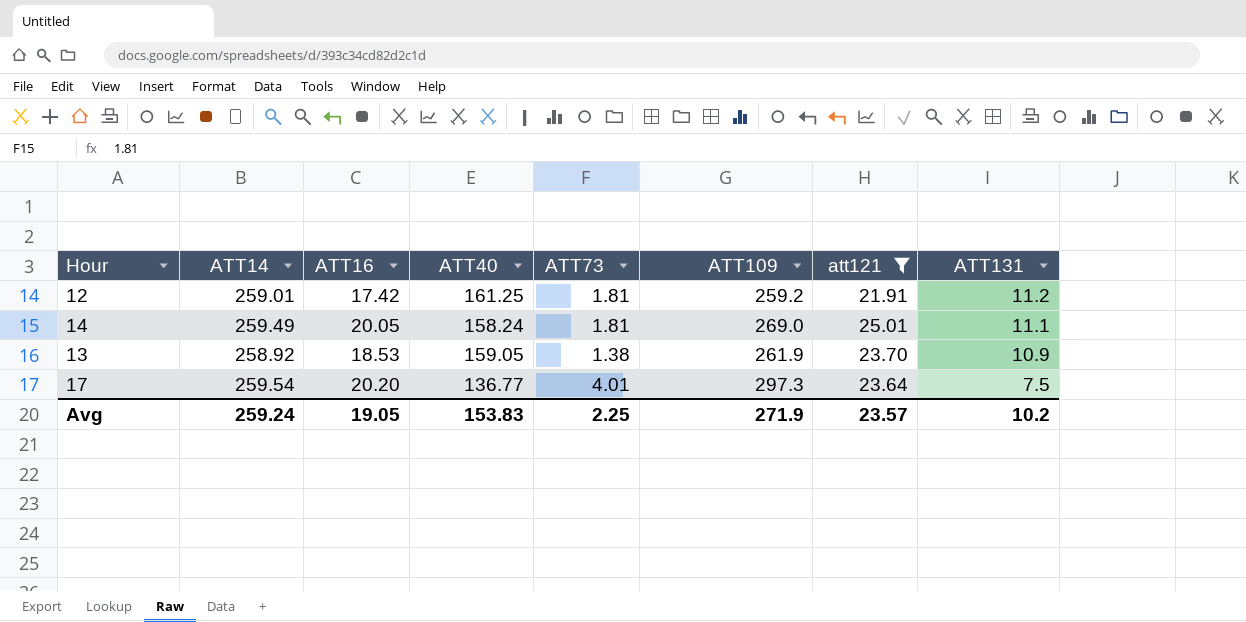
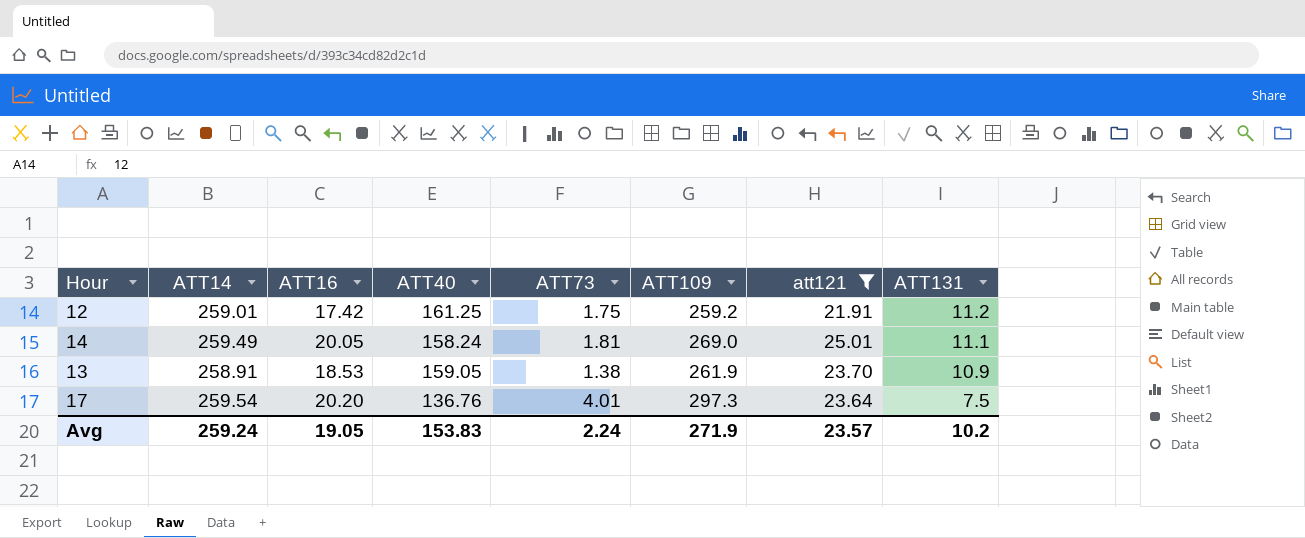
12 | ATT73: 1.81 -> 1.75
13 | ATT14: 258.92 -> 258.91
17 | ATT40: 136.77 -> 136.76
Avg | ATT73: 2.25 -> 2.24

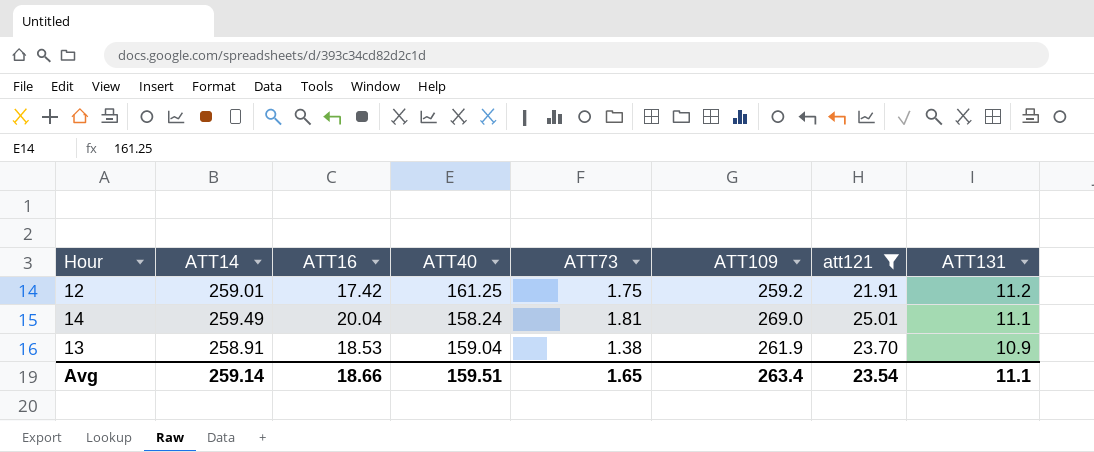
row 17: 259.54 | 20.20 | 136.76 | 4.01 | 297.3 | 23.64 | 7.5 -> none
14 | ATT16: 20.05 -> 20.04
13 | ATT40: 159.05 -> 159.04
Avg | ATT14: 259.24 -> 259.14
Avg | ATT16: 19.05 -> 18.66
Avg | ATT40: 153.83 -> 159.51
Avg | ATT73: 2.24 -> 1.65
Avg | ATT109: 271.9 -> 263.4
Avg | att121: 23.57 -> 23.54
Avg | ATT131: 10.2 -> 11.1

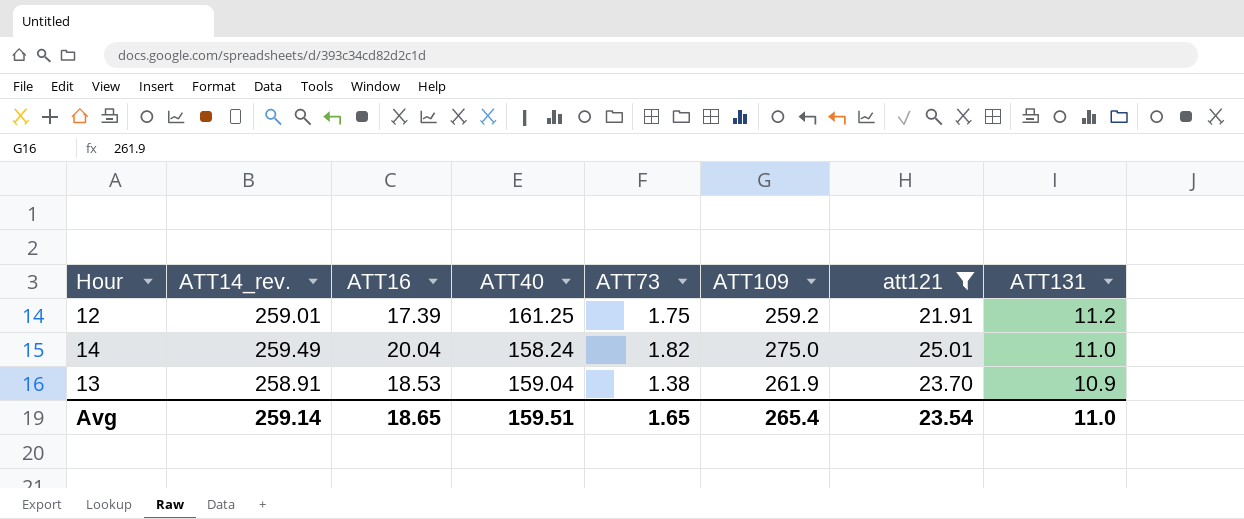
column name: ATT14 -> ATT14_rev.
12 | ATT16: 17.42 -> 17.39
14 | ATT73: 1.81 -> 1.82
14 | ATT109: 269.0 -> 275.0
14 | ATT131: 11.1 -> 11.0
Avg | ATT16: 18.66 -> 18.65
Avg | ATT109: 263.4 -> 265.4
Avg | ATT131: 11.1 -> 11.0

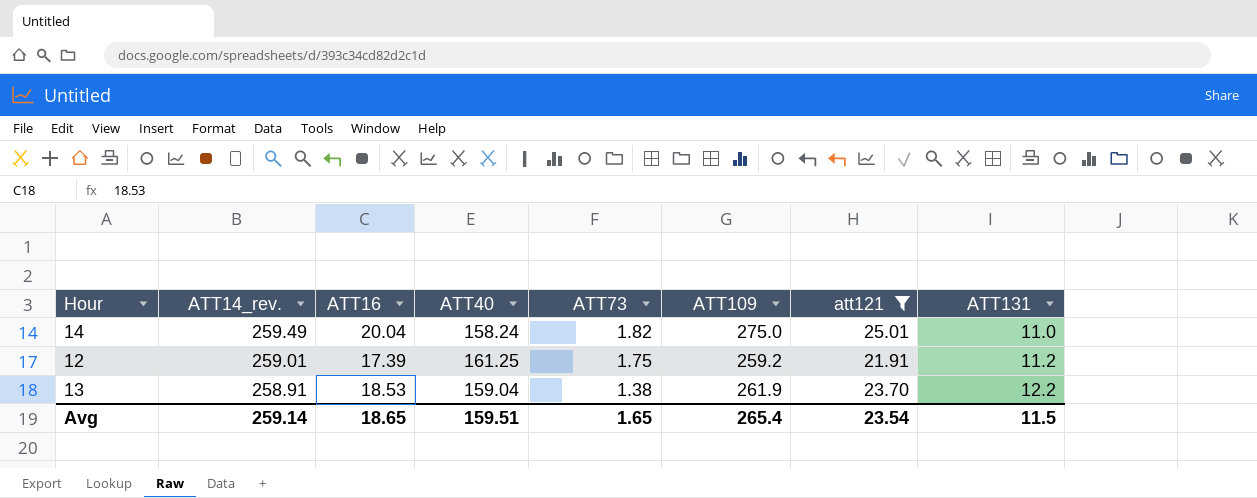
row order: ATT131 descending -> ATT14_rev. descending
13 | ATT131: 10.9 -> 12.2
Avg | ATT131: 11.0 -> 11.5

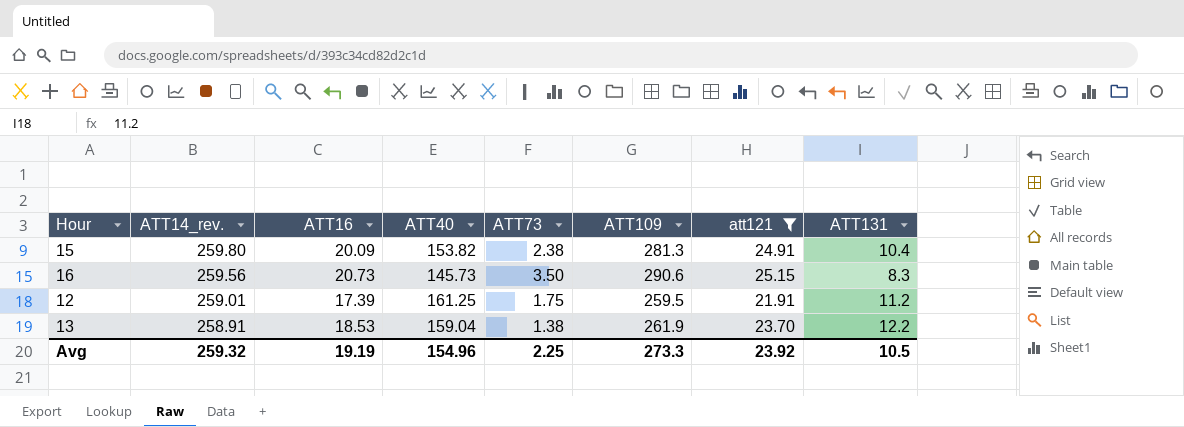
row 14: 259.49 | 20.04 | 158.24 | 1.82 | 275.0 | 25.01 | 11.0 -> none
row 15: none -> 259.80 | 20.09 | 153.82 | 2.38 | 281.3 | 24.91 | 10.4
row 16: none -> 259.56 | 20.73 | 145.73 | 3.50 | 290.6 | 25.15 | 8.3
12 | ATT109: 259.2 -> 259.5
Avg | ATT14_rev.: 259.14 -> 259.32
Avg | ATT16: 18.65 -> 19.19
Avg | ATT40: 159.51 -> 154.96
Avg | ATT73: 1.65 -> 2.25
Avg | ATT109: 265.4 -> 273.3
Avg | att121: 23.54 -> 23.92
Avg | ATT131: 11.5 -> 10.5

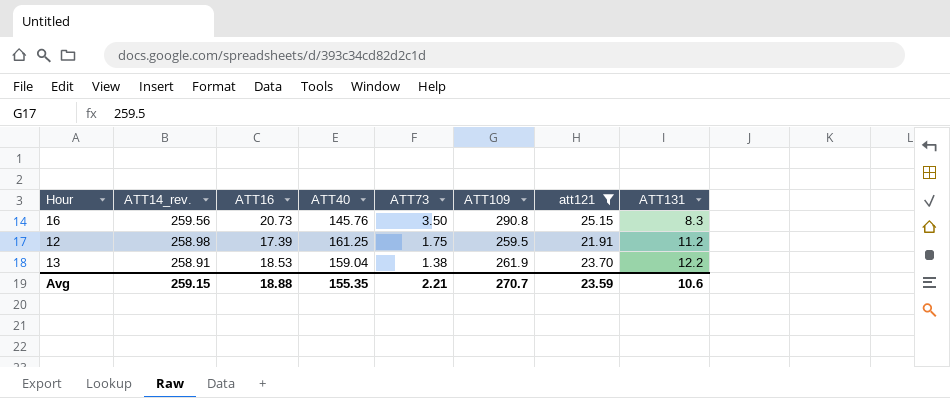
row 15: 259.80 | 20.09 | 153.82 | 2.38 | 281.3 | 24.91 | 10.4 -> none
16 | ATT40: 145.73 -> 145.76
16 | ATT109: 290.6 -> 290.8
12 | ATT14_rev.: 259.01 -> 258.98
Avg | ATT14_rev.: 259.32 -> 259.15
Avg | ATT16: 19.19 -> 18.88
Avg | ATT40: 154.96 -> 155.35
Avg | ATT73: 2.25 -> 2.21
Avg | ATT109: 273.3 -> 270.7
Avg | att121: 23.92 -> 23.59
Avg | ATT131: 10.5 -> 10.6

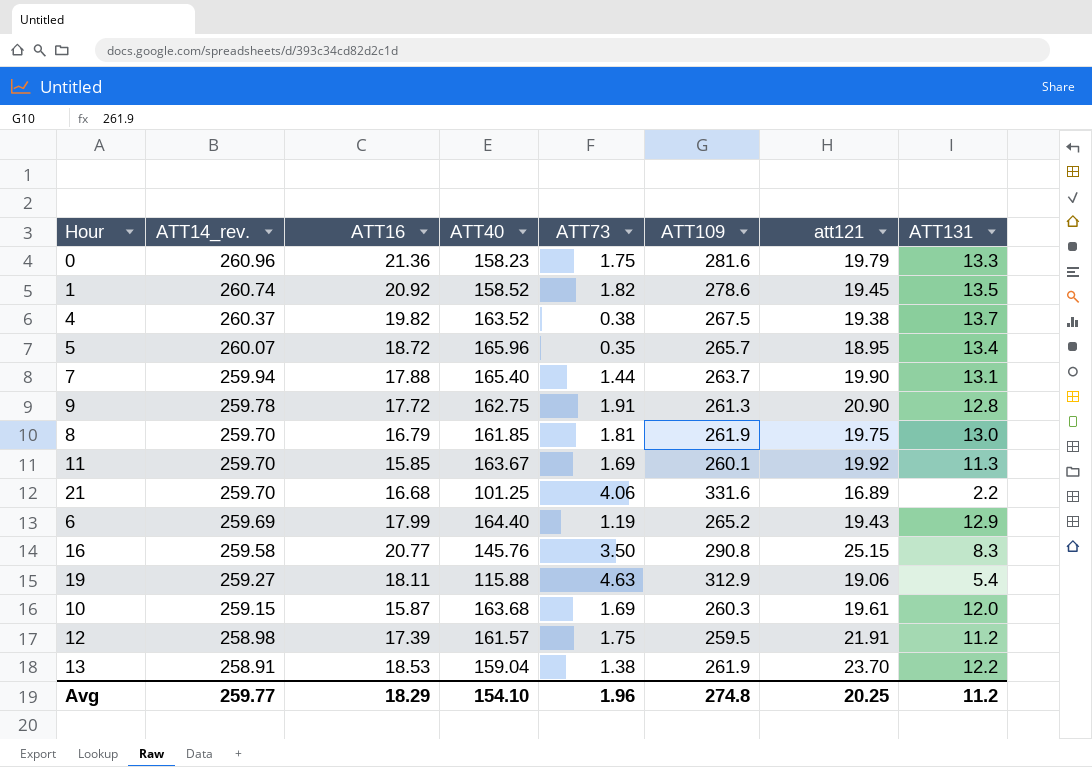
filter: att121 >= 21.91 -> none
16 | ATT14_rev.: 259.56 -> 259.58
16 | ATT16: 20.73 -> 20.77
12 | ATT40: 161.25 -> 161.57
Avg | ATT14_rev.: 259.15 -> 259.77
Avg | ATT16: 18.88 -> 18.29
Avg | ATT40: 155.35 -> 154.10
Avg | ATT73: 2.21 -> 1.96
Avg | ATT109: 270.7 -> 274.8
Avg | att121: 23.59 -> 20.25
Avg | ATT131: 10.6 -> 11.2

